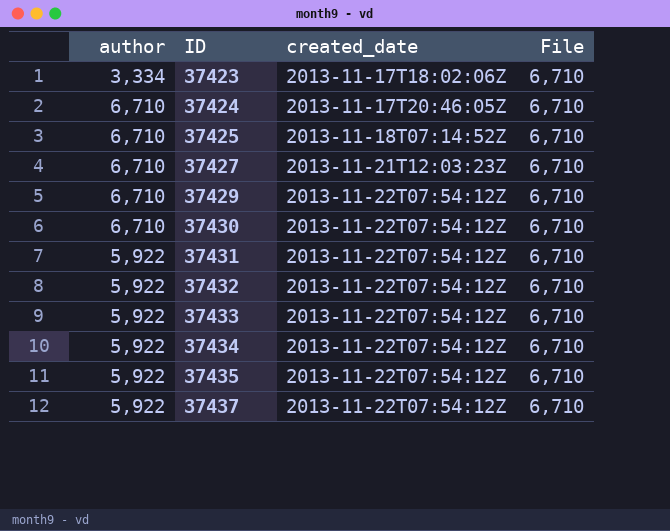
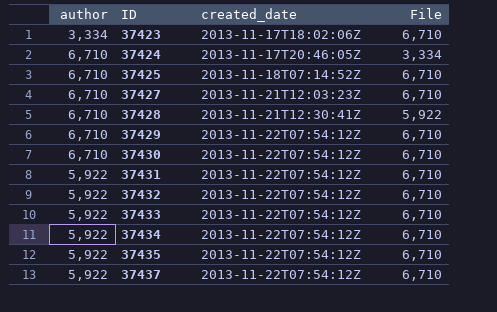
37424 | File: 6,710 -> 3,334
row 37428: none -> 6,710 | 2013-11-21T12:30:41Z | 5,922

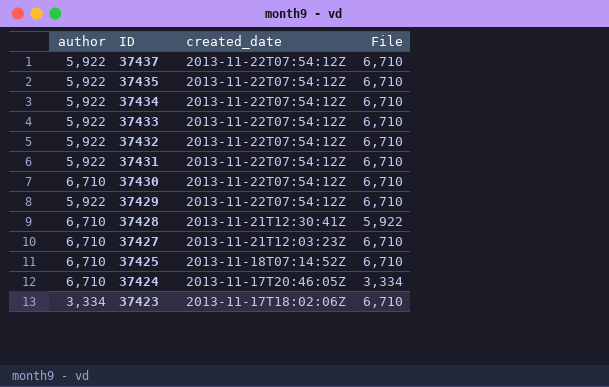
row order: ID ascending -> ID descending
37429 | author: 6,710 -> 5,922

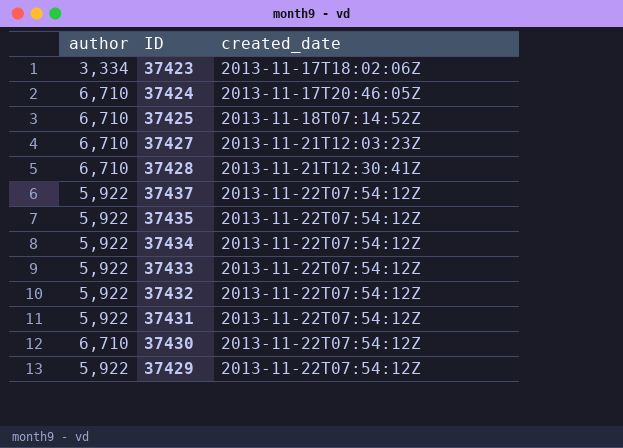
row order: ID descending -> created_date ascending
column File | position: 4 -> none

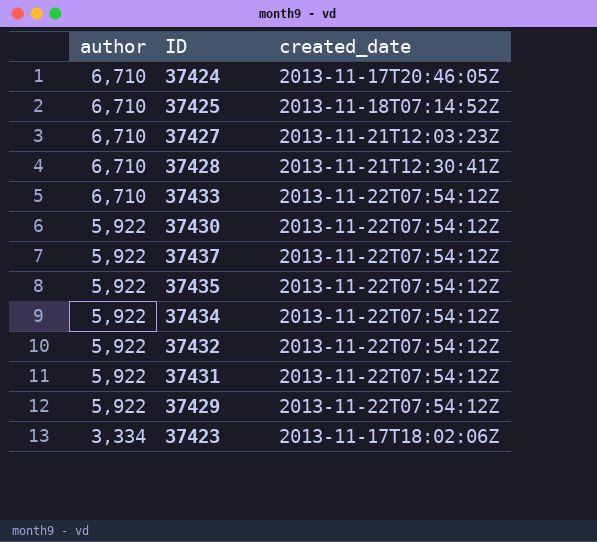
row order: created_date ascending -> author descending
37433 | author: 5,922 -> 6,710
37430 | author: 6,710 -> 5,922

